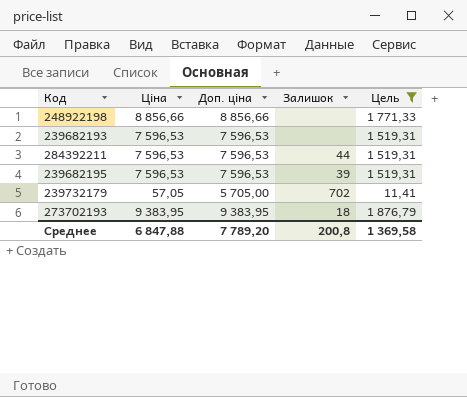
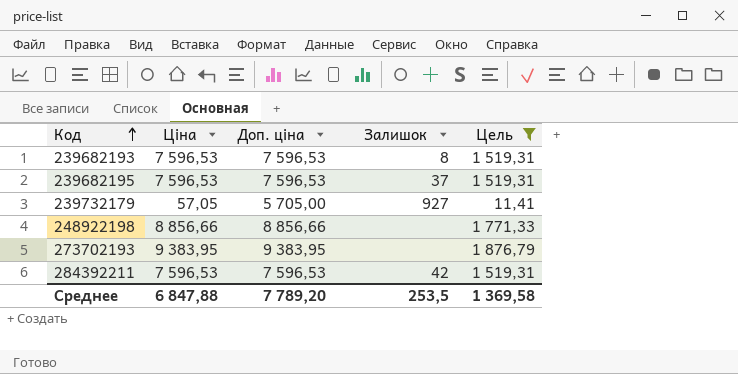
row order: none -> Код ascending
239682193 | Залишок: none -> 8
239682195 | Залишок: 39 -> 37
239732179 | Залишок: 702 -> 927
273702193 | Залишок: 18 -> none
284392211 | Залишок: 44 -> 42
Среднее | Залишок: 200,8 -> 253,5

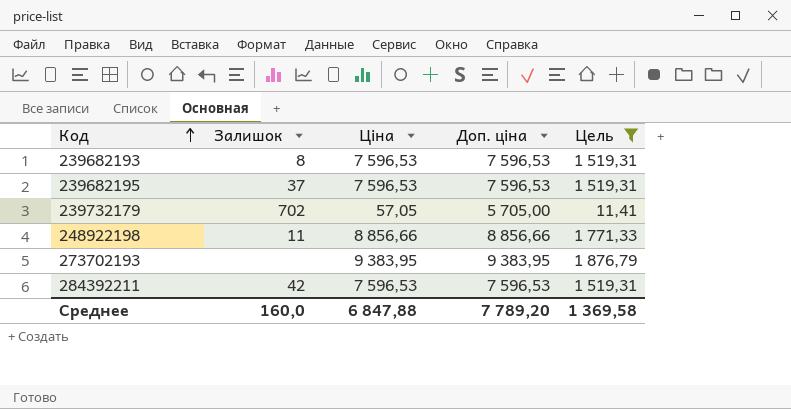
column Залишок | position: 4 -> 2
239732179 | Залишок: 927 -> 702
248922198 | Залишок: none -> 11
Среднее | Залишок: 253,5 -> 160,0

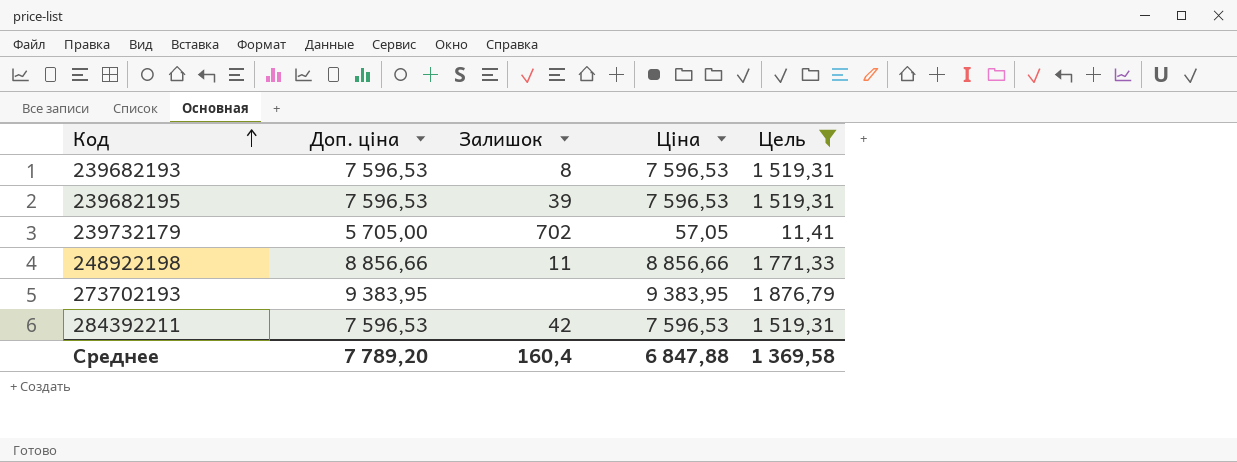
column Доп. ціна | position: 4 -> 2
239682195 | Залишок: 37 -> 39
Среднее | Залишок: 160,0 -> 160,4

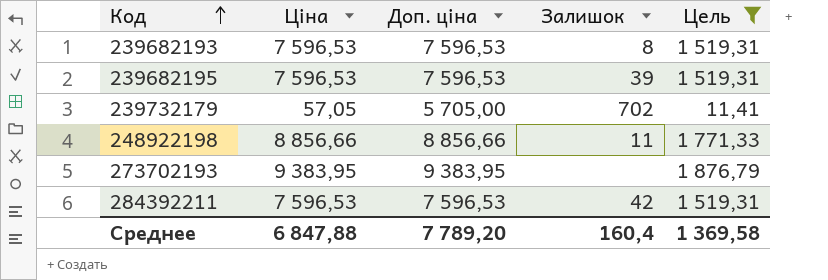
column Ціна | position: 4 -> 2

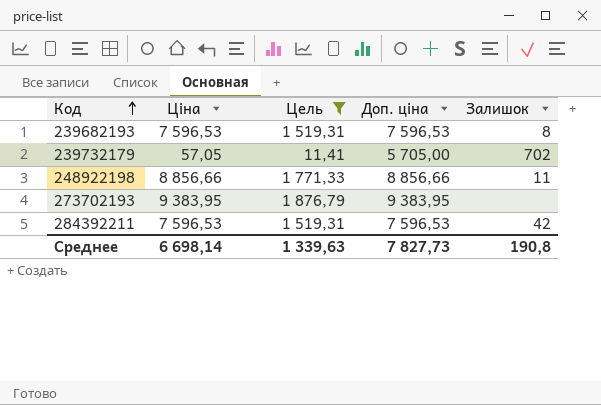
column Цель | position: 5 -> 3
row 239682195: 7 596,53 | 7 596,53 | 39 | 1 519,31 -> none
Среднее | Ціна: 6 847,88 -> 6 698,14
Среднее | Цель: 1 369,58 -> 1 339,63
Среднее | Доп. ціна: 7 789,20 -> 7 827,73
Среднее | Залишок: 160,4 -> 190,8

